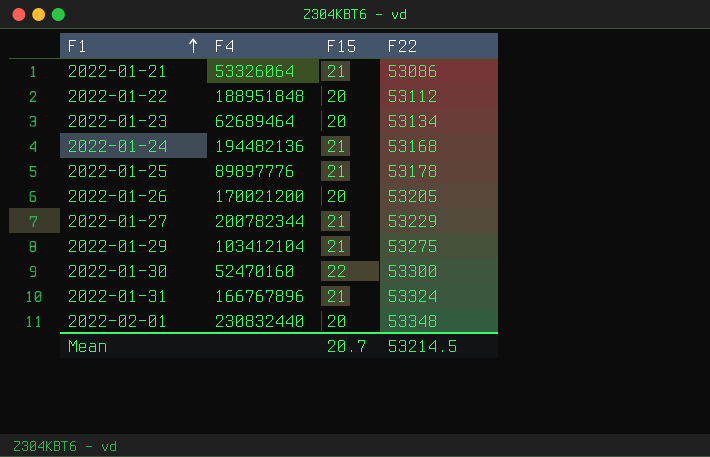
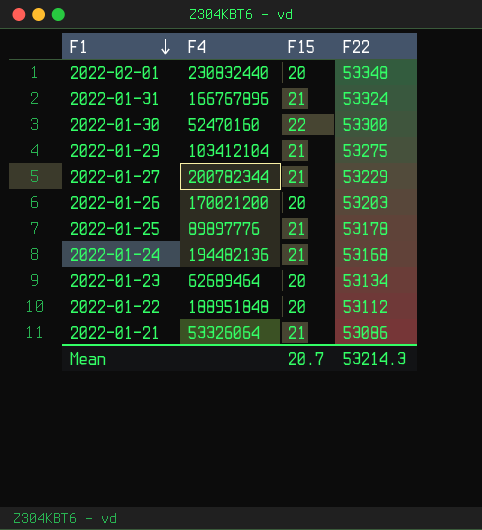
row order: F1 ascending -> F1 descending
2022-01-26 | F22: 53205 -> 53203
Mean | F22: 53214.5 -> 53214.3

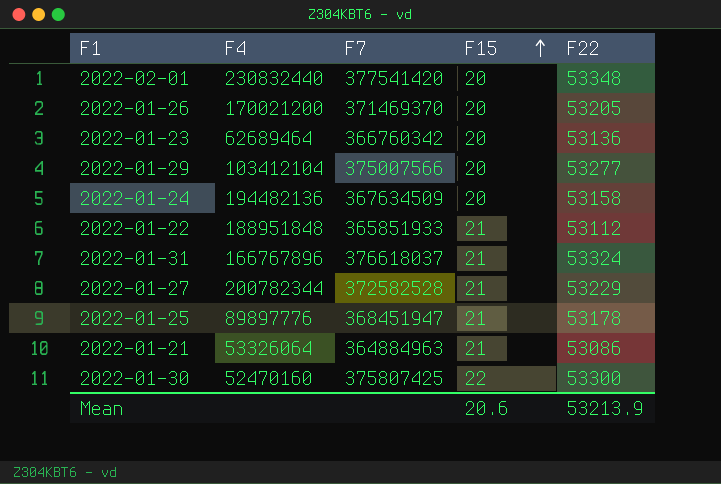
row order: F1 descending -> F15 ascending
column F7 | position: none -> 3
2022-01-26 | F22: 53203 -> 53205
2022-01-23 | F22: 53134 -> 53136
2022-01-29 | F15: 21 -> 20
2022-01-29 | F22: 53275 -> 53277
2022-01-24 | F15: 21 -> 20
2022-01-24 | F22: 53168 -> 53158
2022-01-22 | F15: 20 -> 21
Mean | F15: 20.7 -> 20.6
Mean | F22: 53214.3 -> 53213.9

